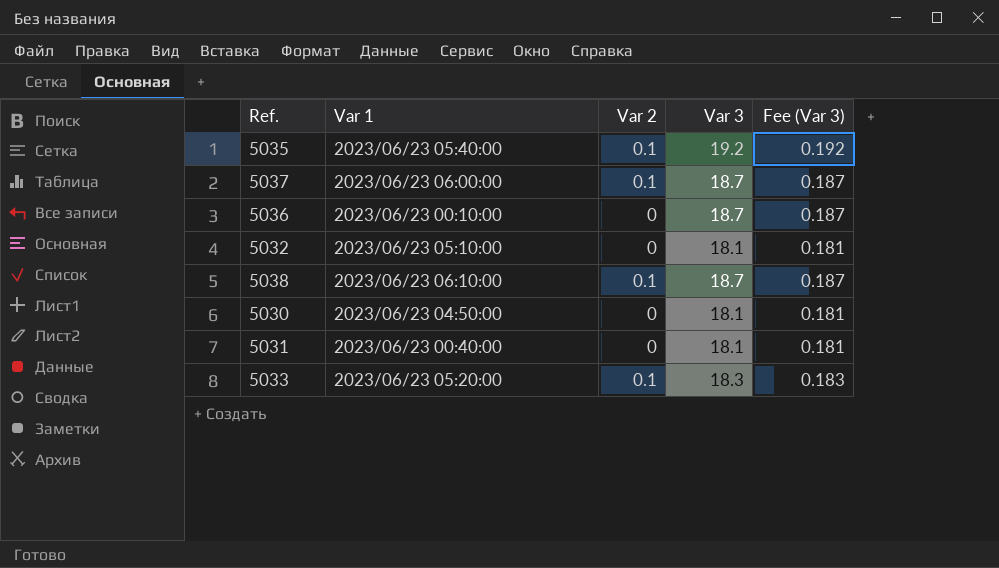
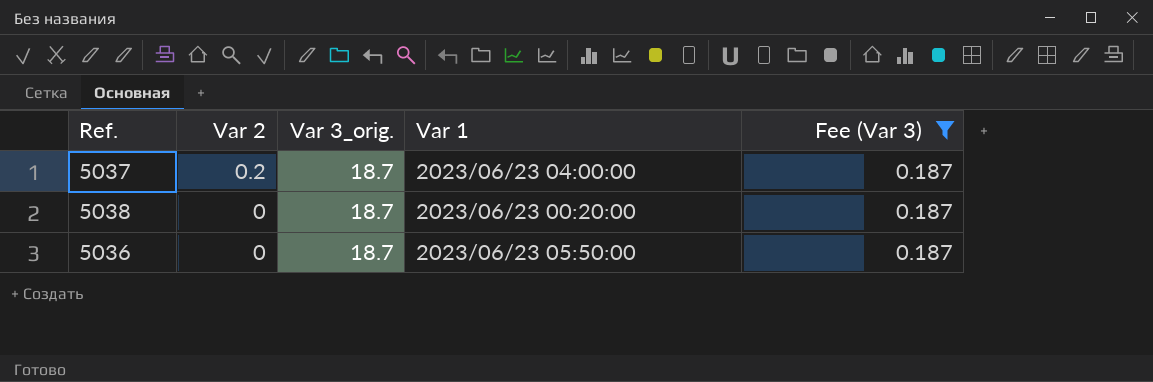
filter: none -> Fee (Var 3) = 0.187
row order: none -> Var 2 descending
column name: Var 3 -> Var 3_orig.
column Var 1 | position: 2 -> 4
5037 | Var 2: 0.1 -> 0.2
5037 | Var 1: 2023/06/23 06:00:00 -> 2023/06/23 04:00:00
5038 | Var 2: 0.1 -> 0
5038 | Var 1: 2023/06/23 06:10:00 -> 2023/06/23 00:20:00
5036 | Var 1: 2023/06/23 00:10:00 -> 2023/06/23 05:50:00

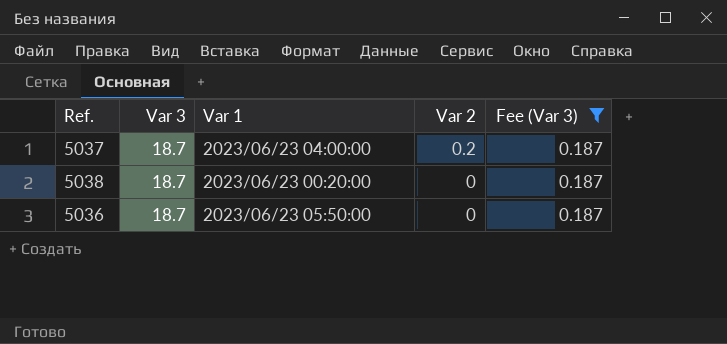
column name: Var 3_orig. -> Var 3
column Var 2 | position: 2 -> 4

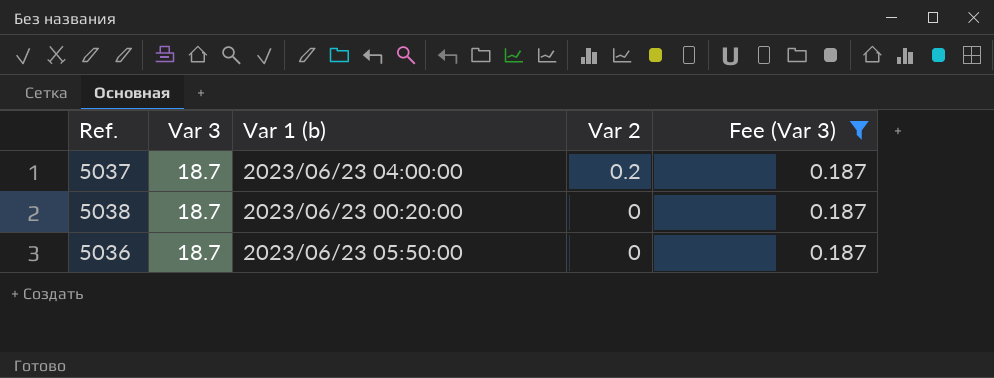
column name: Var 1 -> Var 1 (b)

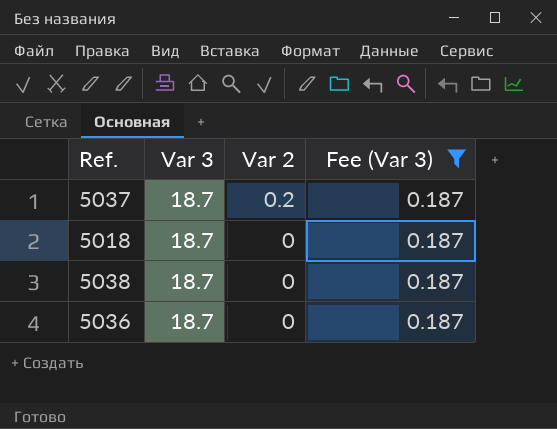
column Var 1 (b) | position: 3 -> none
row 5018: none -> 18.7 | 0 | 0.187

